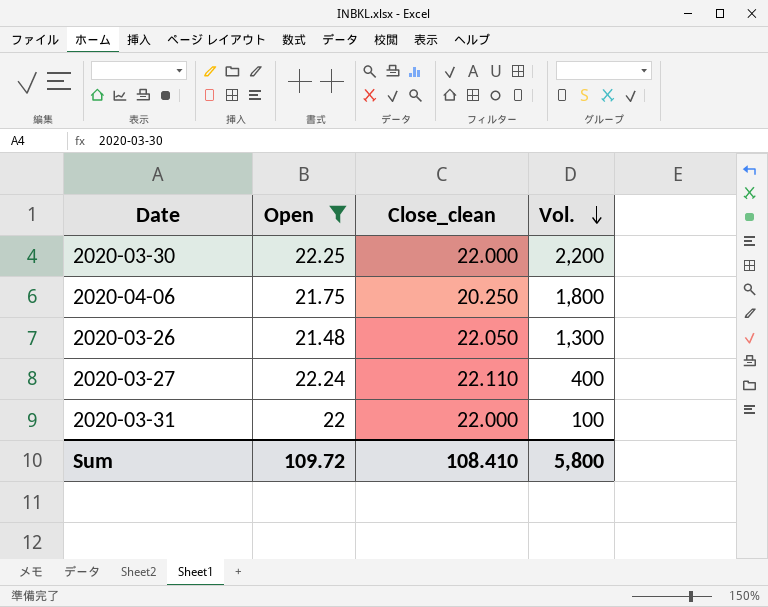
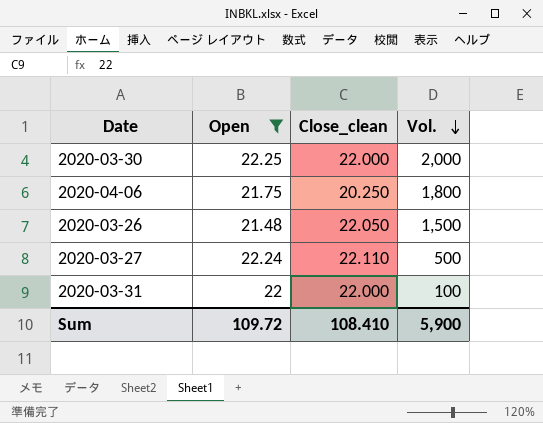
2020-03-30 | Vol.: 2,200 -> 2,000
2020-03-26 | Vol.: 1,300 -> 1,500
2020-03-27 | Vol.: 400 -> 500
Sum | Vol.: 5,800 -> 5,900

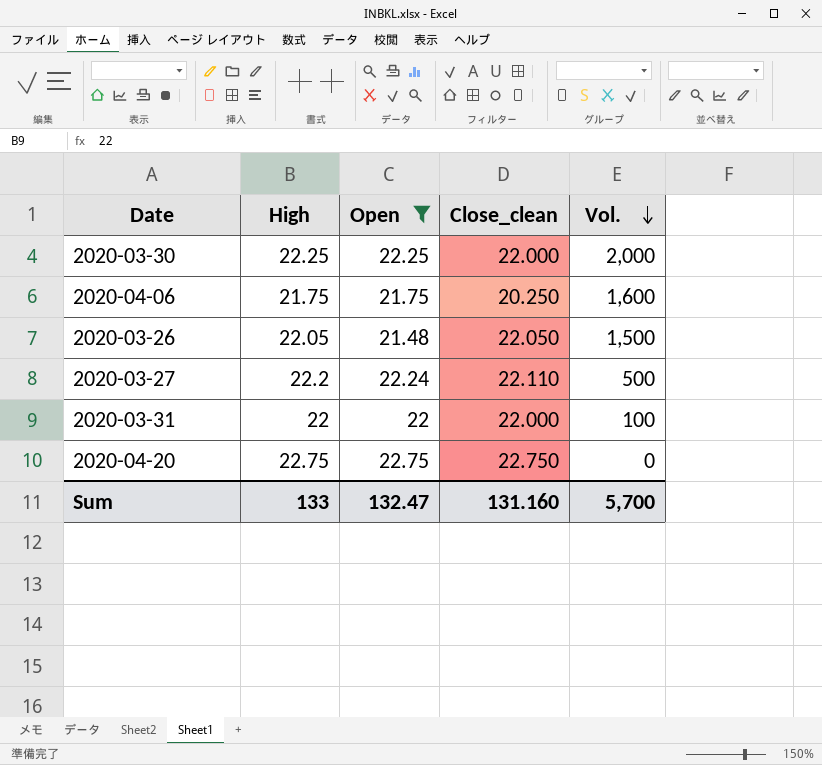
column High | position: none -> 2
2020-04-06 | Vol.: 1,800 -> 1,600
row 2020-04-20: none -> 22.75 | 22.75 | 22.750 | 0
Sum | Open: 109.72 -> 132.47
Sum | Close_clean: 108.410 -> 131.160
Sum | Vol.: 5,900 -> 5,700

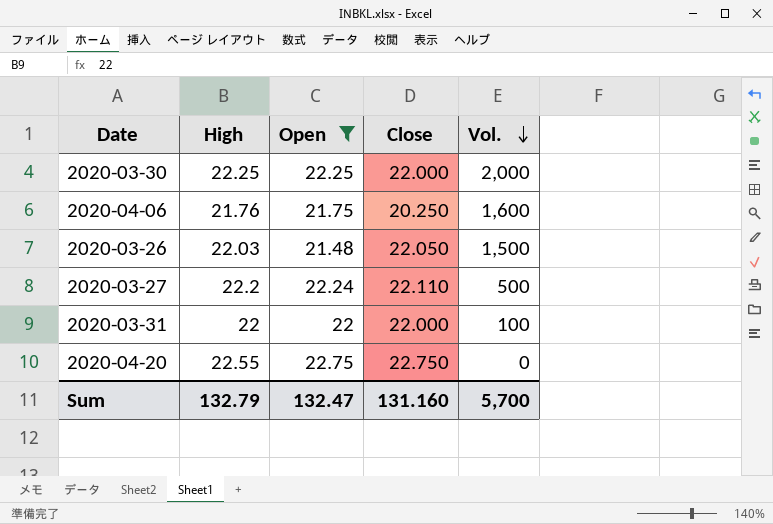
column name: Close_clean -> Close
2020-04-06 | High: 21.75 -> 21.76
2020-03-26 | High: 22.05 -> 22.03
2020-04-20 | High: 22.75 -> 22.55
Sum | High: 133 -> 132.79

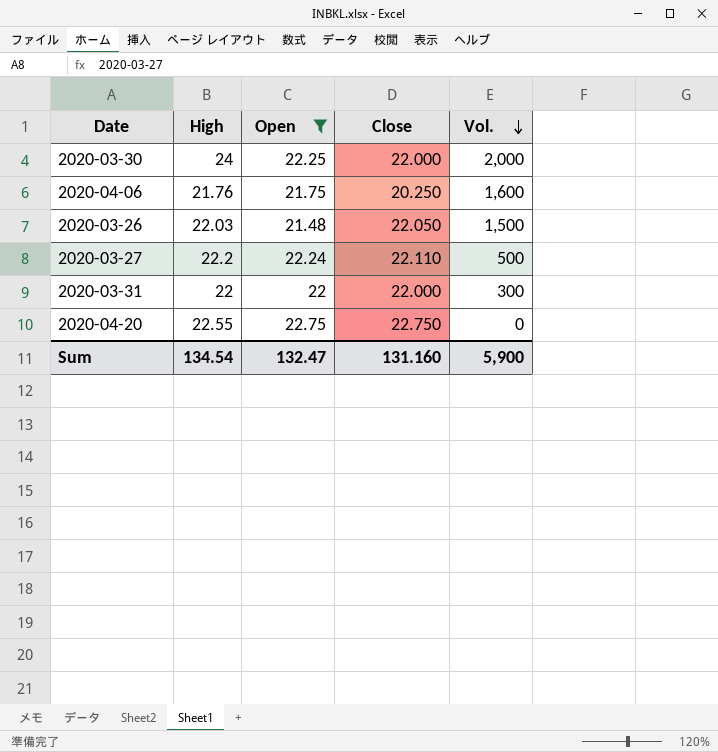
2020-03-30 | High: 22.25 -> 24
2020-03-31 | Vol.: 100 -> 300
Sum | High: 132.79 -> 134.54
Sum | Vol.: 5,700 -> 5,900

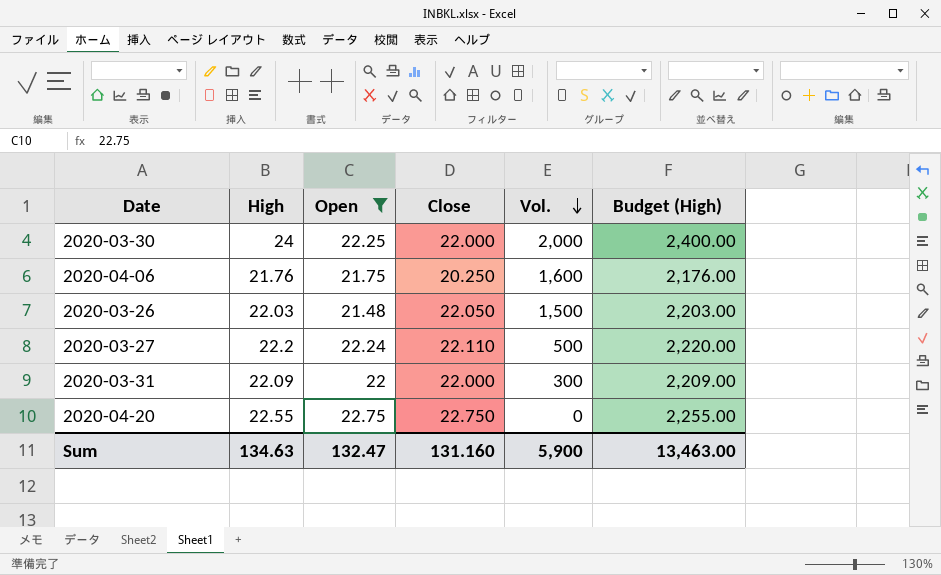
column Budget (High) | formula: none -> [High] * 100
2020-03-31 | High: 22 -> 22.09
Sum | High: 134.54 -> 134.63

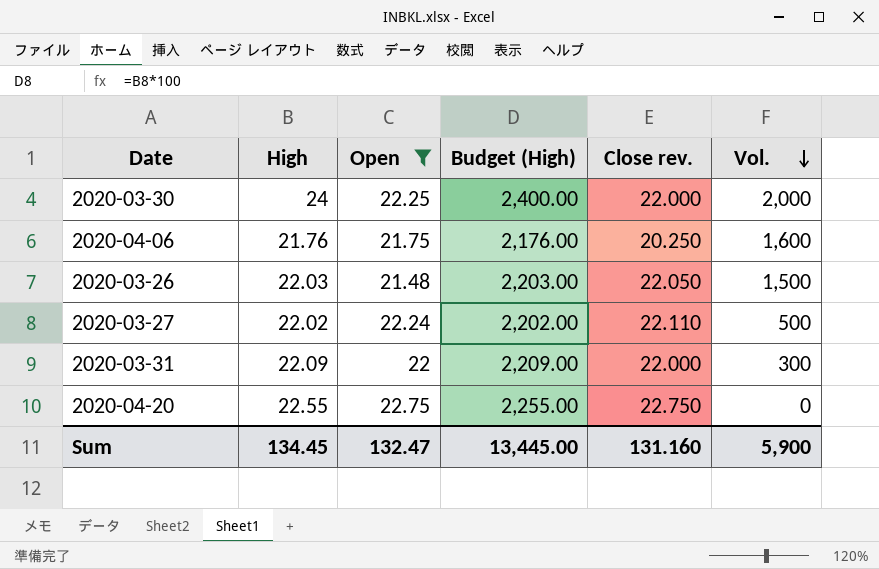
column Budget (High) | position: 6 -> 4
column name: Close -> Close rev.
2020-03-27 | High: 22.2 -> 22.02
2020-03-27 | Budget (High): 2,220.00 -> 2,202.00
Sum | High: 134.63 -> 134.45
Sum | Budget (High): 13,463.00 -> 13,445.00

